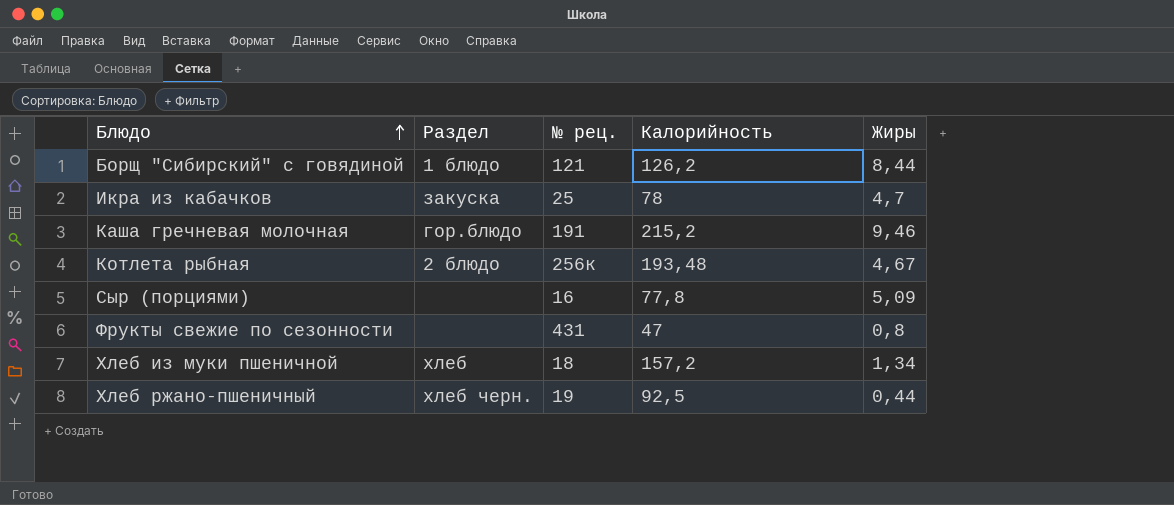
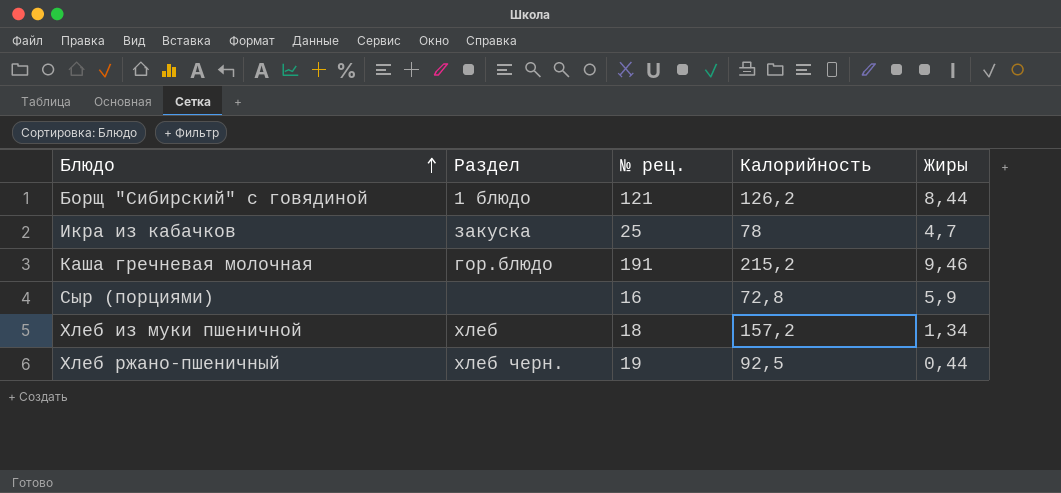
row Котлета рыбная: 2 блюдо | 256к | 193,48 | 4,67 -> none
row Фрукты свежие по сезонности: none | 431 | 47 | 0,8 -> none
Сыр (порциями) | Калорийность: 77,8 -> 72,8
Сыр (порциями) | Жиры: 5,09 -> 5,9

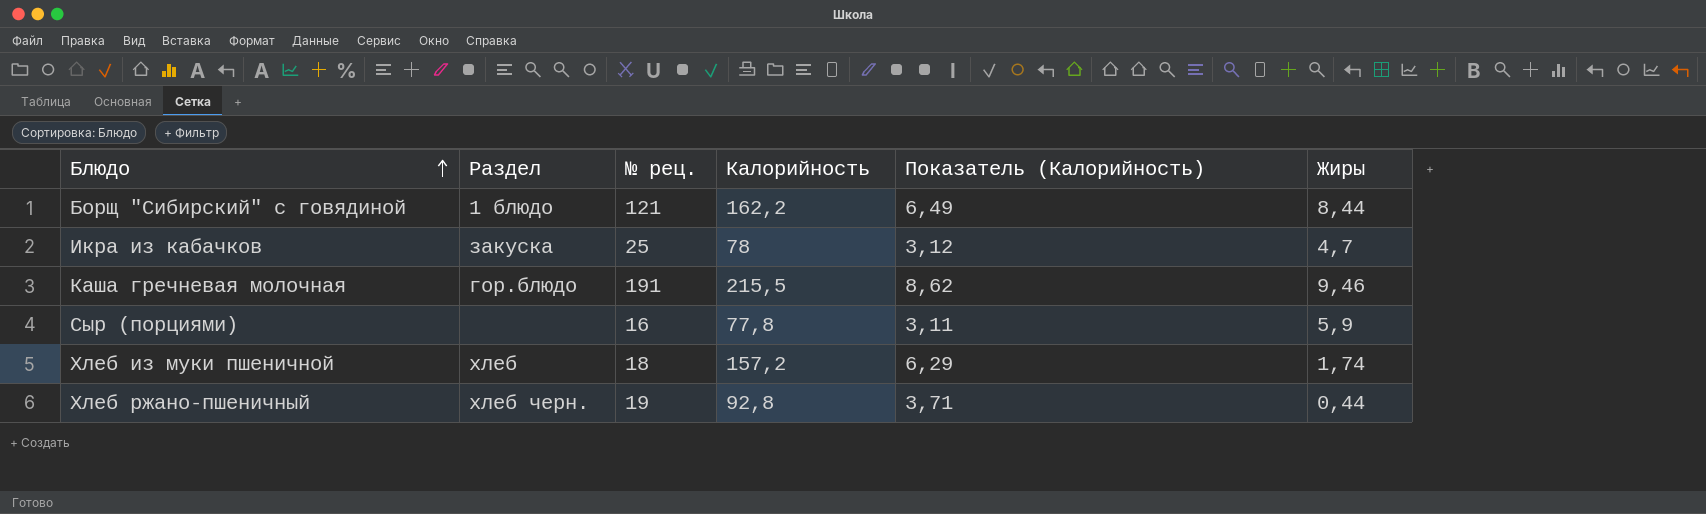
column Показатель (Калорийность) | formula: none -> [Калорийность] * 0,04
Борщ "Сибирский" с говядиной | Калорийность: 126,2 -> 162,2
Каша гречневая молочная | Калорийность: 215,2 -> 215,5
Сыр (порциями) | Калорийность: 72,8 -> 77,8
Хлеб из муки пшеничной | Жиры: 1,34 -> 1,74
Хлеб ржано-пшеничный | Калорийность: 92,5 -> 92,8

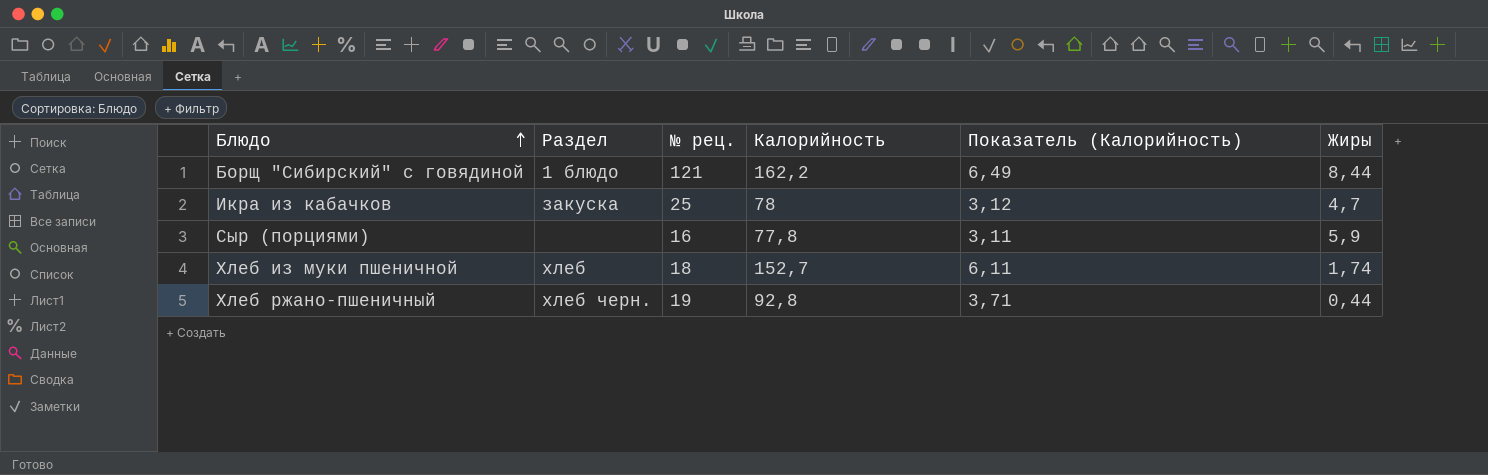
row Каша гречневая молочная: гор.блюдо | 191 | 215,5 | 8,62 | 9,46 -> none
Хлеб из муки пшеничной | Калорийность: 157,2 -> 152,7
Хлеб из муки пшеничной | Показатель (Калорийность): 6,29 -> 6,11

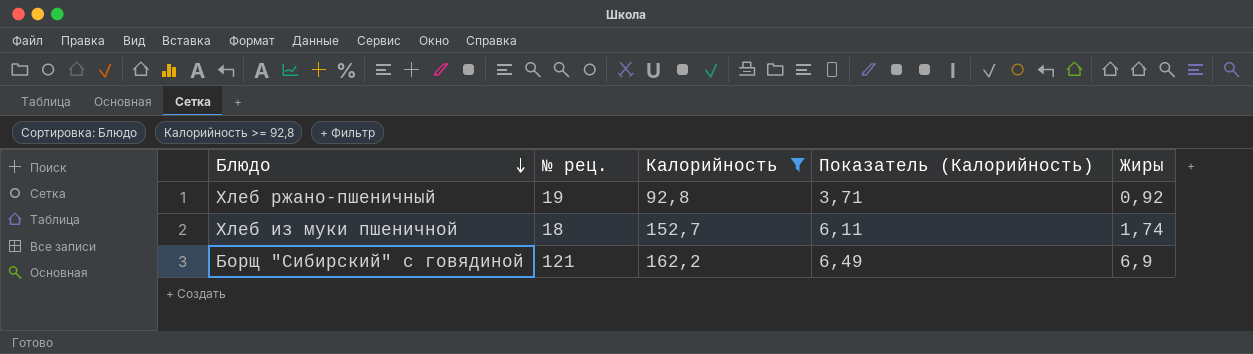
filter: none -> Калорийность >= 92,8
row order: Блюдо ascending -> Блюдо descending
column Раздел | position: 2 -> none
Хлеб ржано-пшеничный | Жиры: 0,44 -> 0,92
Борщ "Сибирский" с говядиной | Жиры: 8,44 -> 6,9

